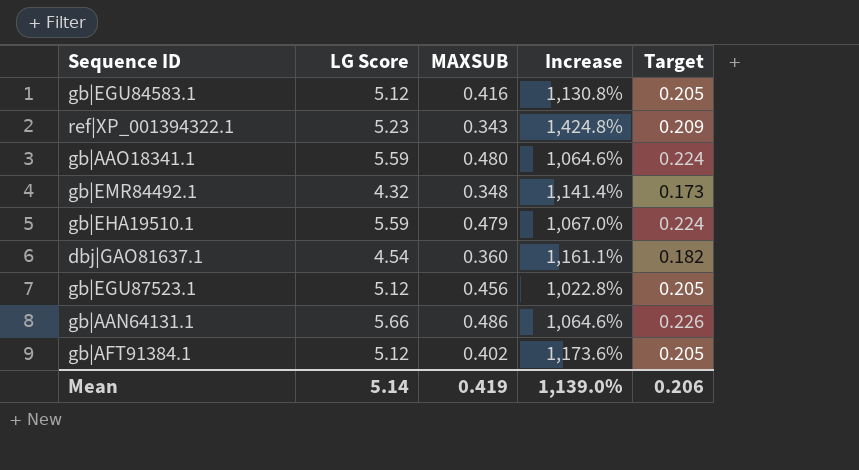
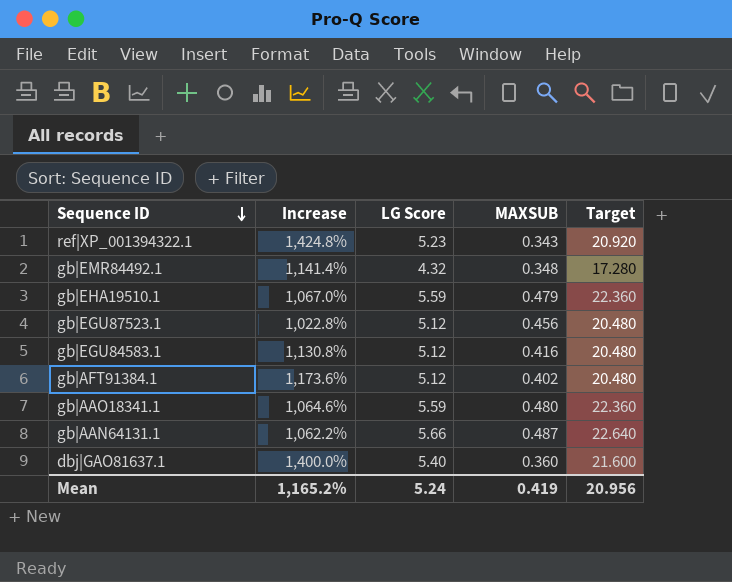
row order: none -> Sequence ID descending
column Increase | position: 4 -> 2
column Target | formula: [LG Score] * 0.04 -> [LG Score] * 4
gb|AAN64131.1 | Increase: 1,064.6% -> 1,062.2%
gb|AAN64131.1 | MAXSUB: 0.486 -> 0.487
dbj|GAO81637.1 | Increase: 1,161.1% -> 1,400.0%
dbj|GAO81637.1 | LG Score: 4.54 -> 5.40
Mean | Increase: 1,139.0% -> 1,165.2%
Mean | LG Score: 5.14 -> 5.24
Mean | Target: 0.206 -> 20.956

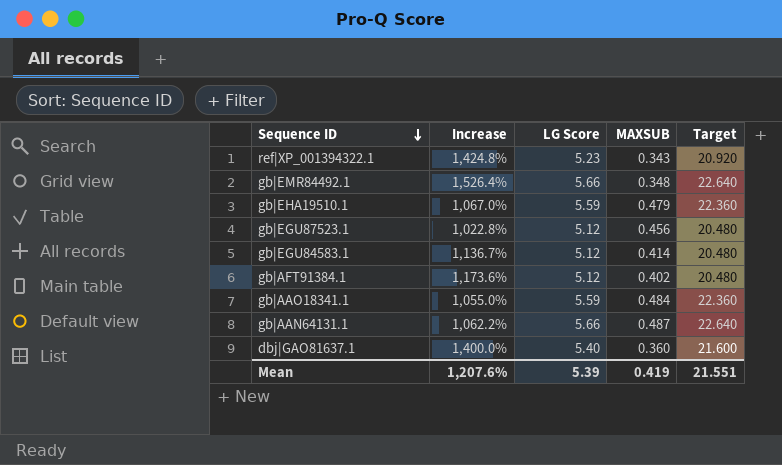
gb|EMR84492.1 | Increase: 1,141.4% -> 1,526.4%
gb|EMR84492.1 | LG Score: 4.32 -> 5.66
gb|EMR84492.1 | Target: 17.280 -> 22.640
gb|EGU84583.1 | Increase: 1,130.8% -> 1,136.7%
gb|EGU84583.1 | MAXSUB: 0.416 -> 0.414
gb|AAO18341.1 | Increase: 1,064.6% -> 1,055.0%
gb|AAO18341.1 | MAXSUB: 0.480 -> 0.484
Mean | Increase: 1,165.2% -> 1,207.6%
Mean | LG Score: 5.24 -> 5.39
Mean | Target: 20.956 -> 21.551

